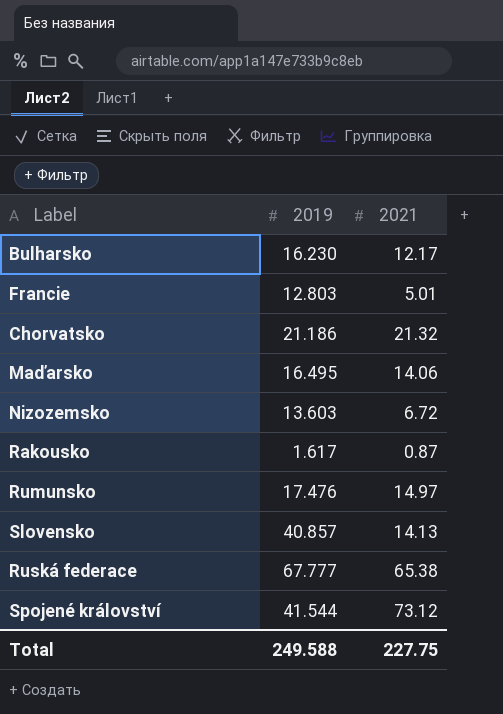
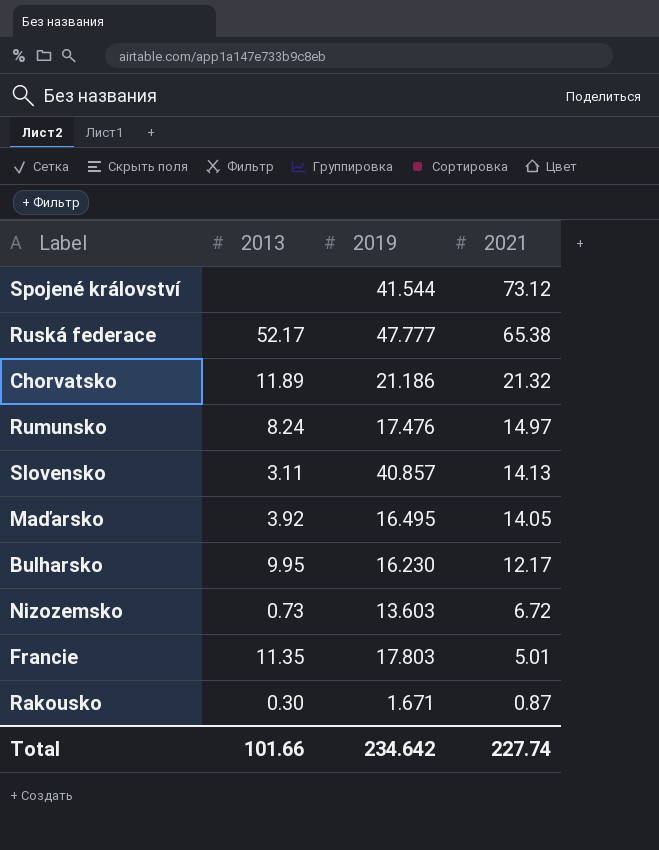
row order: none -> 2021 descending
column 2013 | position: none -> 2
Ruská federace | 2019: 67.777 -> 47.777
Maďarsko | 2021: 14.06 -> 14.05
Francie | 2019: 12.803 -> 17.803
Rakousko | 2019: 1.617 -> 1.671
Total | 2019: 249.588 -> 234.642
Total | 2021: 227.75 -> 227.74

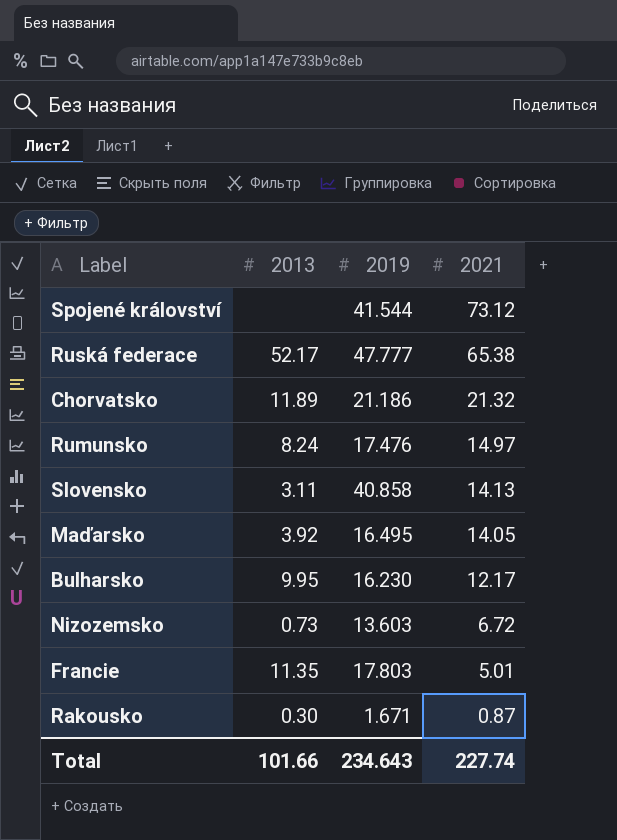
Slovensko | 2019: 40.857 -> 40.858
Total | 2019: 234.642 -> 234.643

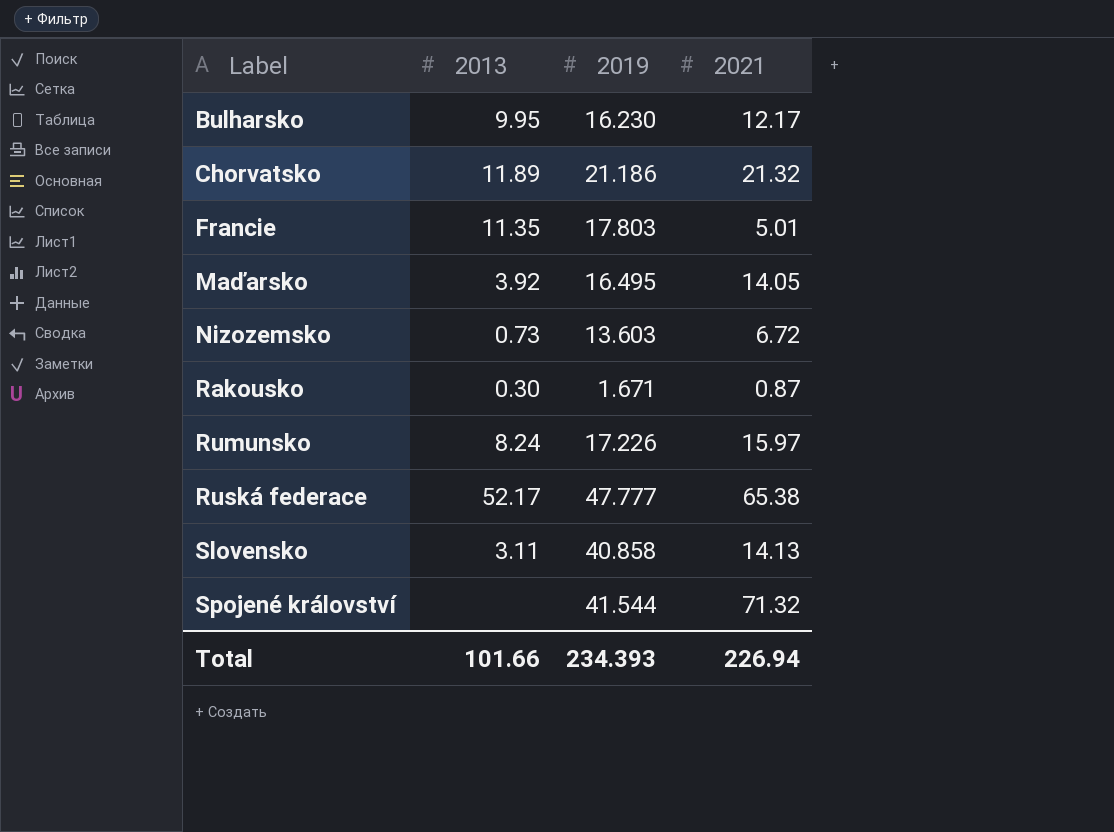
row order: 2021 descending -> Label ascending
Rumunsko | 2019: 17.476 -> 17.226
Rumunsko | 2021: 14.97 -> 15.97
Spojené království | 2021: 73.12 -> 71.32
Total | 2019: 234.643 -> 234.393
Total | 2021: 227.74 -> 226.94

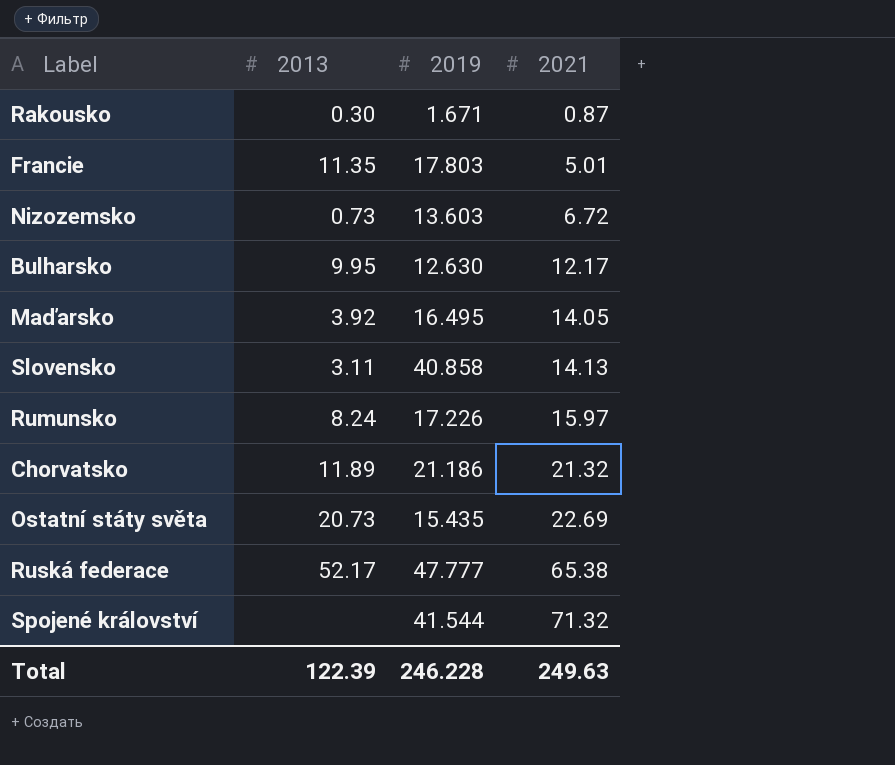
row order: Label ascending -> 2021 ascending
Bulharsko | 2019: 16.230 -> 12.630
row Ostatní státy světa: none -> 20.73 | 15.435 | 22.69
Total | 2013: 101.66 -> 122.39
Total | 2019: 234.393 -> 246.228
Total | 2021: 226.94 -> 249.63

